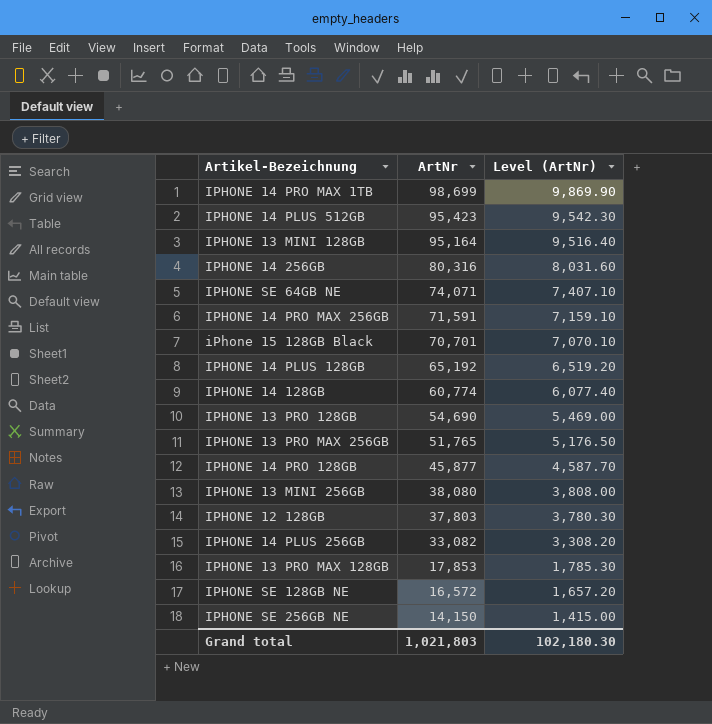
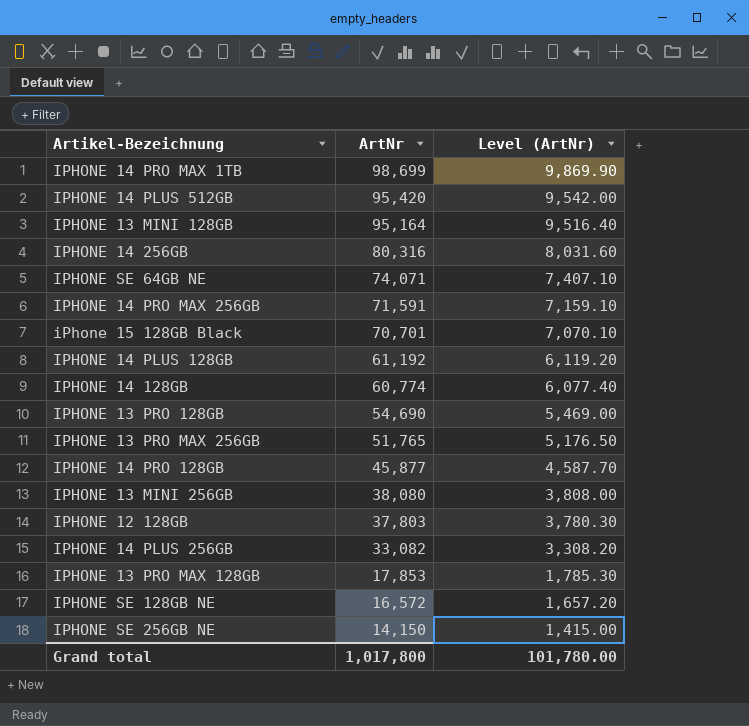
IPHONE 14 PLUS 512GB | ArtNr: 95,423 -> 95,420
IPHONE 14 PLUS 512GB | Level (ArtNr): 9,542.30 -> 9,542.00
IPHONE 14 PLUS 128GB | ArtNr: 65,192 -> 61,192
IPHONE 14 PLUS 128GB | Level (ArtNr): 6,519.20 -> 6,119.20
Grand total | ArtNr: 1,021,803 -> 1,017,800
Grand total | Level (ArtNr): 102,180.30 -> 101,780.00

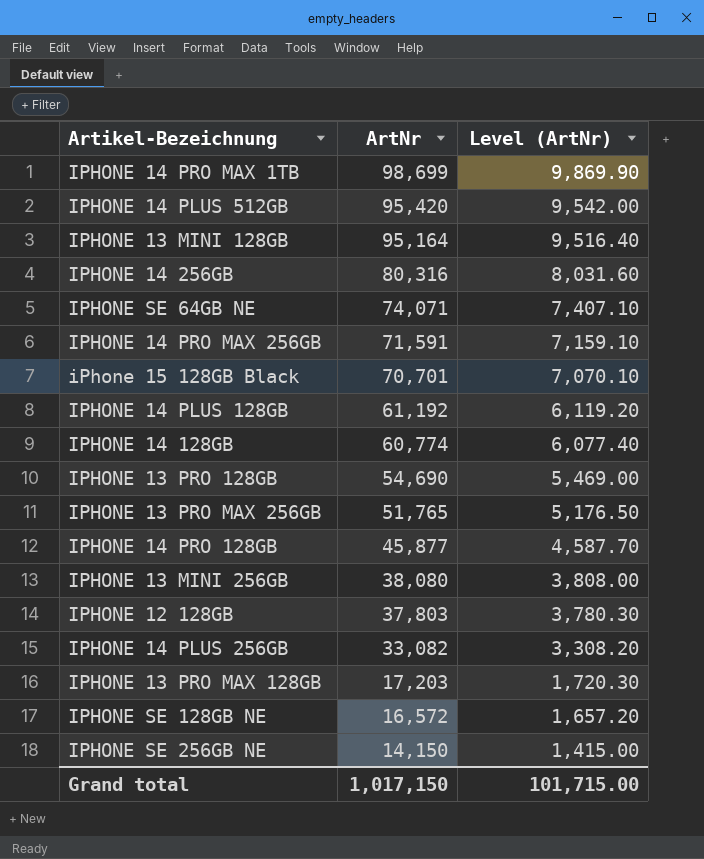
IPHONE 13 PRO MAX 128GB | ArtNr: 17,853 -> 17,203
IPHONE 13 PRO MAX 128GB | Level (ArtNr): 1,785.30 -> 1,720.30
Grand total | ArtNr: 1,017,800 -> 1,017,150
Grand total | Level (ArtNr): 101,780.00 -> 101,715.00

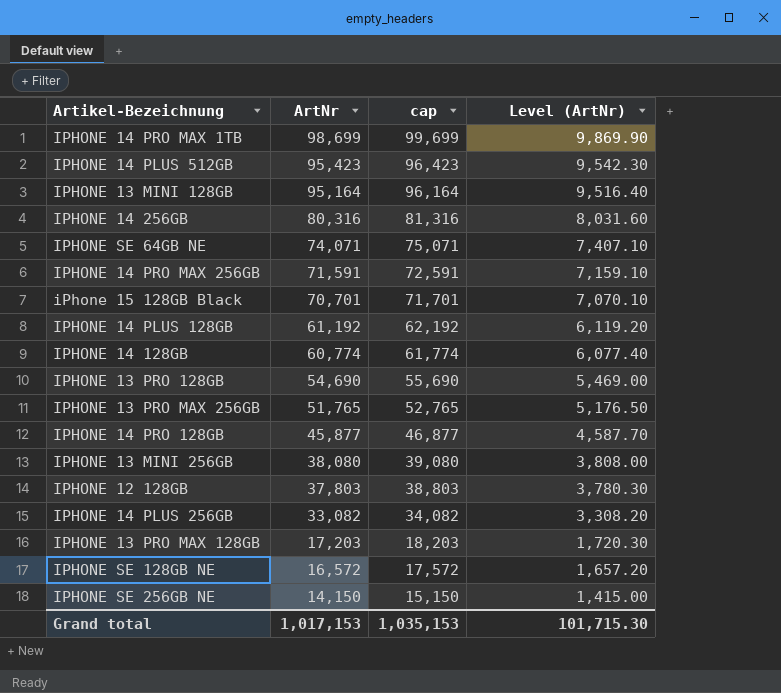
column cap | formula: none -> [ArtNr] + 1000
IPHONE 14 PLUS 512GB | ArtNr: 95,420 -> 95,423
IPHONE 14 PLUS 512GB | Level (ArtNr): 9,542.00 -> 9,542.30
Grand total | ArtNr: 1,017,150 -> 1,017,153
Grand total | Level (ArtNr): 101,715.00 -> 101,715.30

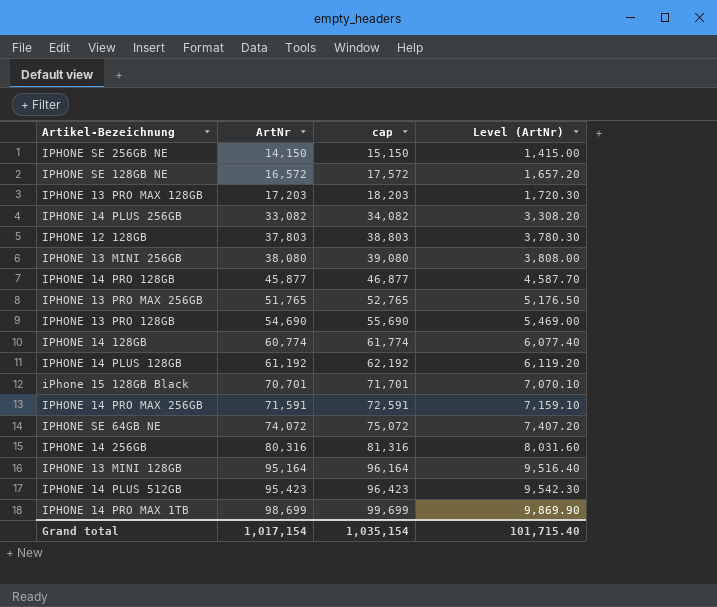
row order: ArtNr descending -> ArtNr ascending
IPHONE SE 64GB NE | ArtNr: 74,071 -> 74,072
IPHONE SE 64GB NE | cap: 75,071 -> 75,072
IPHONE SE 64GB NE | Level (ArtNr): 7,407.10 -> 7,407.20
Grand total | ArtNr: 1,017,153 -> 1,017,154
Grand total | cap: 1,035,153 -> 1,035,154
Grand total | Level (ArtNr): 101,715.30 -> 101,715.40

